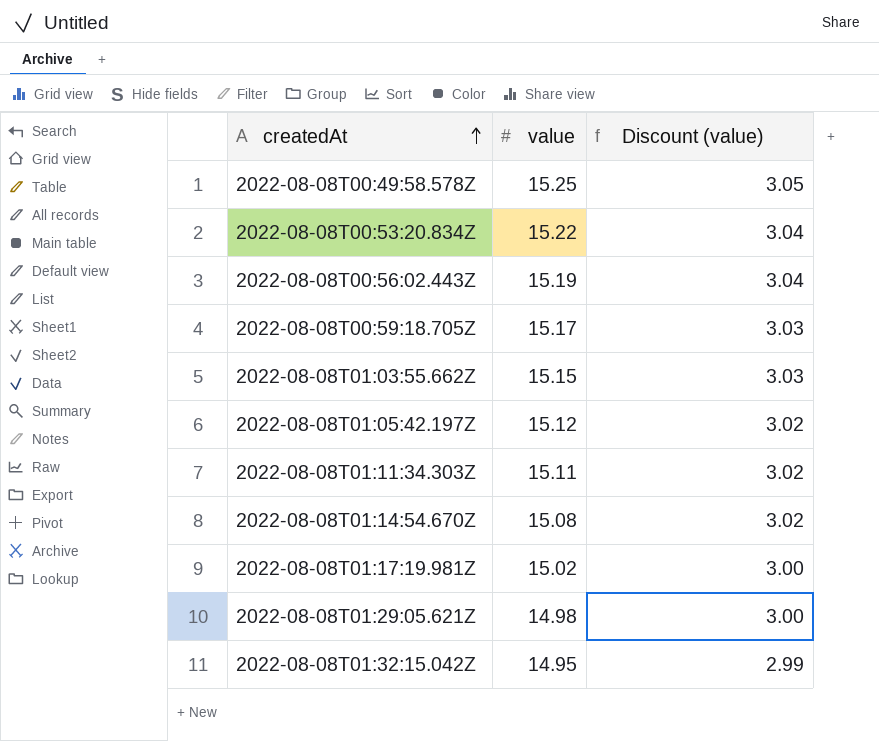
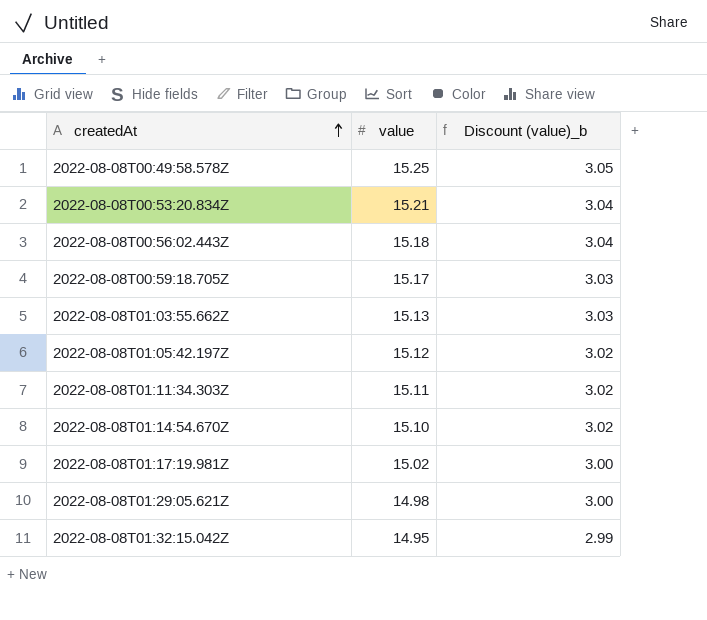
column name: Discount (value) -> Discount (value)_b
2022-08-08T00:53:20.834Z | value: 15.22 -> 15.21
2022-08-08T00:56:02.443Z | value: 15.19 -> 15.18
2022-08-08T01:03:55.662Z | value: 15.15 -> 15.13
2022-08-08T01:14:54.670Z | value: 15.08 -> 15.10

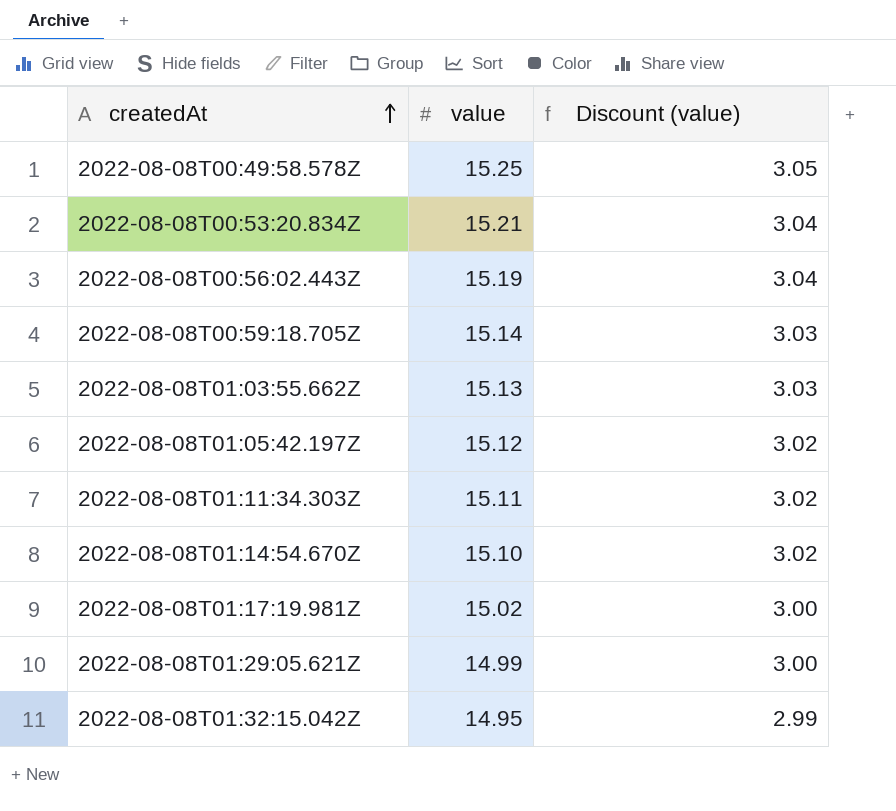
column name: Discount (value)_b -> Discount (value)
2022-08-08T00:56:02.443Z | value: 15.18 -> 15.19
2022-08-08T00:59:18.705Z | value: 15.17 -> 15.14
2022-08-08T01:29:05.621Z | value: 14.98 -> 14.99

